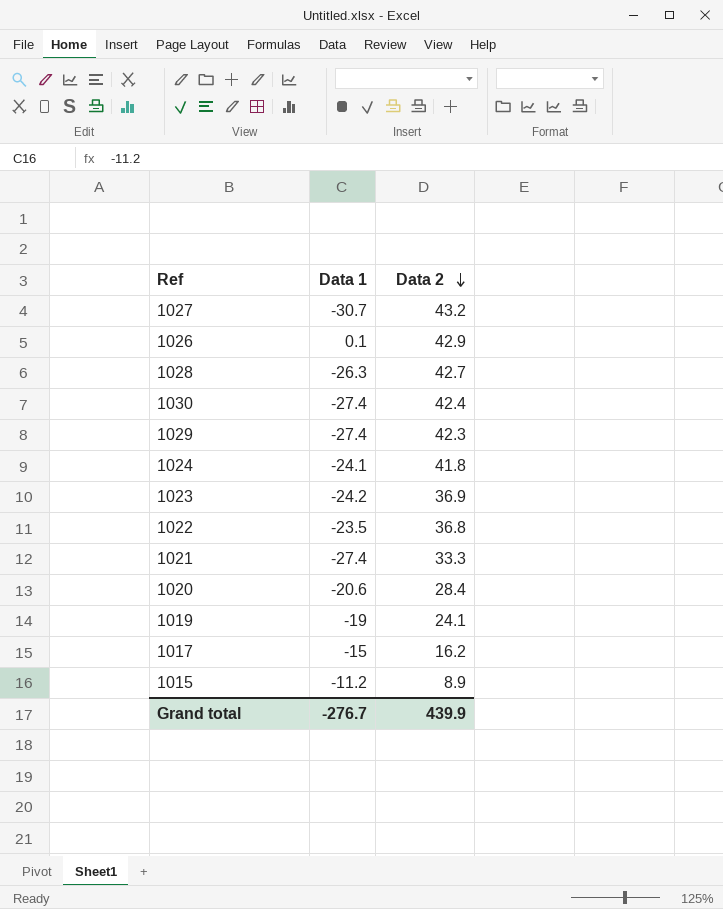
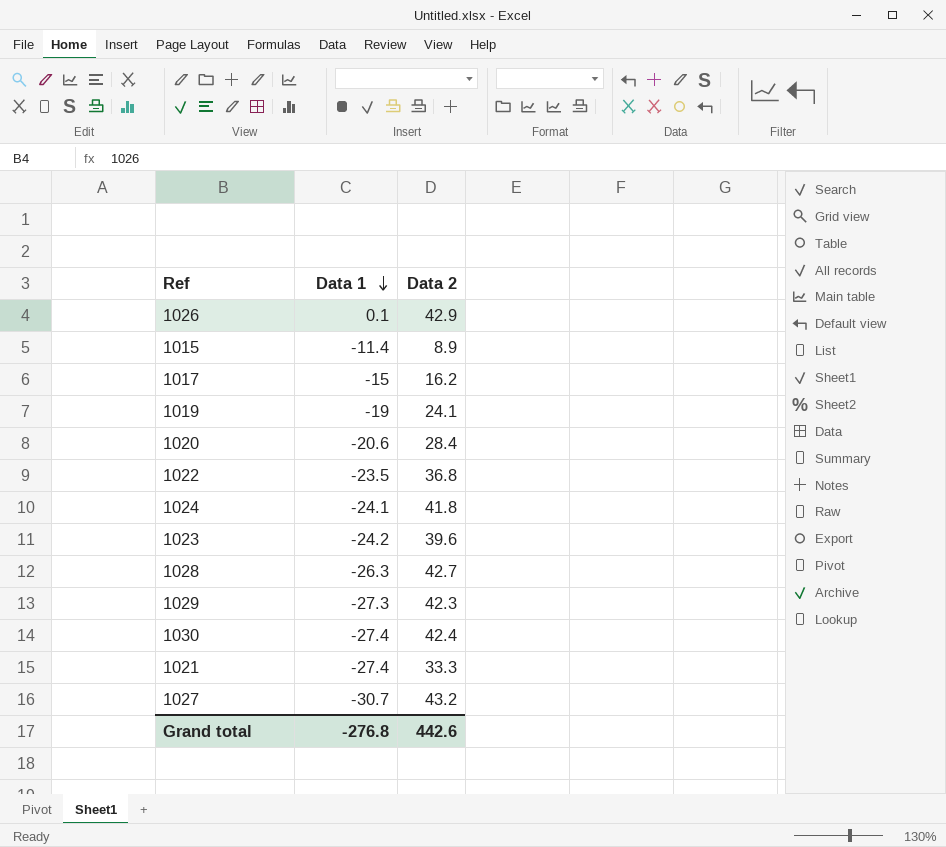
row order: Data 2 descending -> Data 1 descending
1015 | Data 1: -11.2 -> -11.4
1023 | Data 2: 36.9 -> 39.6
1029 | Data 1: -27.4 -> -27.3
Grand total | Data 1: -276.7 -> -276.8
Grand total | Data 2: 439.9 -> 442.6

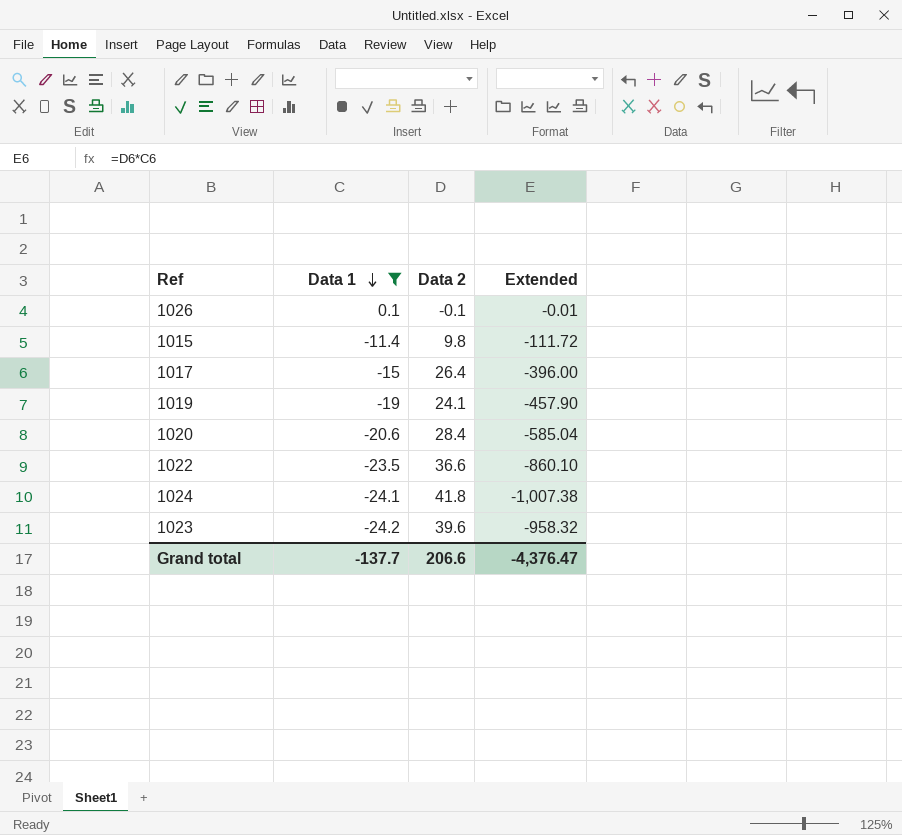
filter: none -> Data 1 >= -24.2
column Extended | formula: none -> [Data 1] * [Data 2]
1026 | Data 2: 42.9 -> -0.1
1015 | Data 2: 8.9 -> 9.8
1017 | Data 2: 16.2 -> 26.4
1022 | Data 2: 36.8 -> 36.6
Grand total | Data 1: -276.8 -> -137.7
Grand total | Data 2: 442.6 -> 206.6

